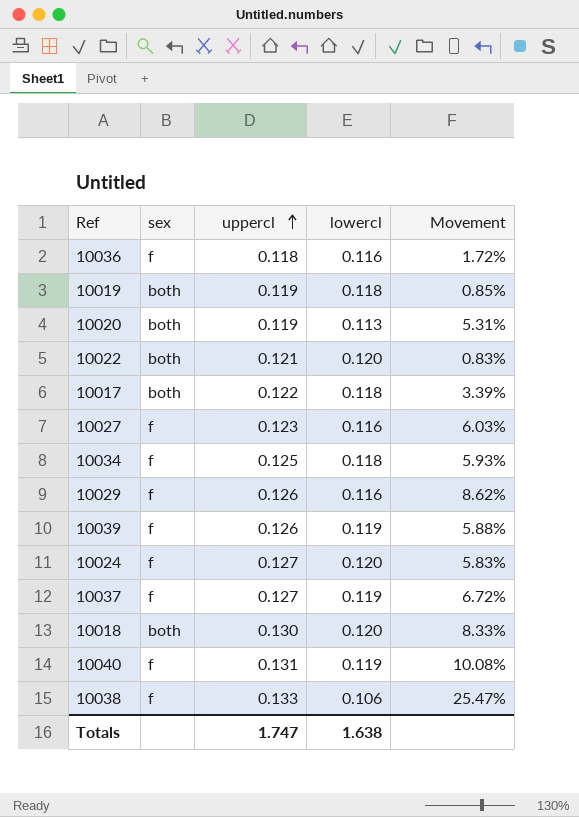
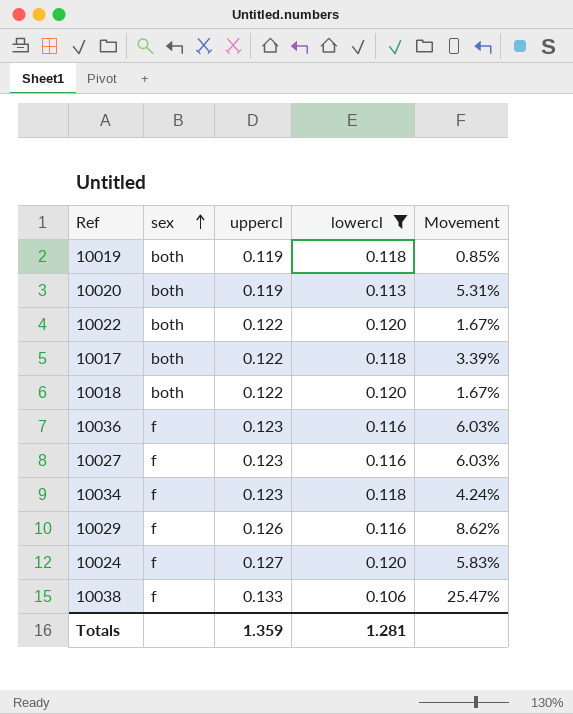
filter: none -> lowercl != 0.119
row order: uppercl ascending -> sex ascending
10022 | uppercl: 0.121 -> 0.122
10022 | Movement: 0.83% -> 1.67%
10018 | uppercl: 0.130 -> 0.122
10018 | Movement: 8.33% -> 1.67%
10036 | uppercl: 0.118 -> 0.123
10036 | Movement: 1.72% -> 6.03%
10034 | uppercl: 0.125 -> 0.123
10034 | Movement: 5.93% -> 4.24%
Totals | uppercl: 1.747 -> 1.359
Totals | lowercl: 1.638 -> 1.281

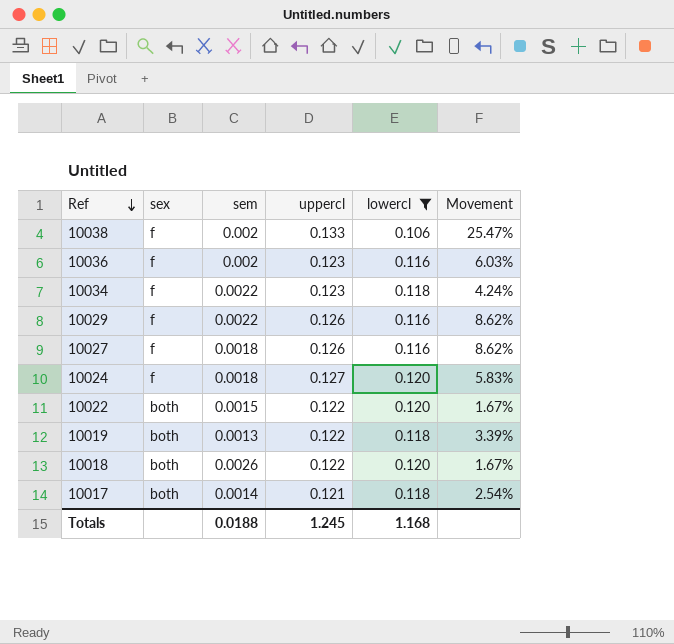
row order: sex ascending -> Ref descending
column sem | position: none -> 3
row 10020: both | 0.119 | 0.113 | 5.31% -> none
10027 | uppercl: 0.123 -> 0.126
10027 | Movement: 6.03% -> 8.62%
10019 | uppercl: 0.119 -> 0.122
10019 | Movement: 0.85% -> 3.39%
10017 | uppercl: 0.122 -> 0.121
10017 | Movement: 3.39% -> 2.54%
Totals | uppercl: 1.359 -> 1.245
Totals | lowercl: 1.281 -> 1.168

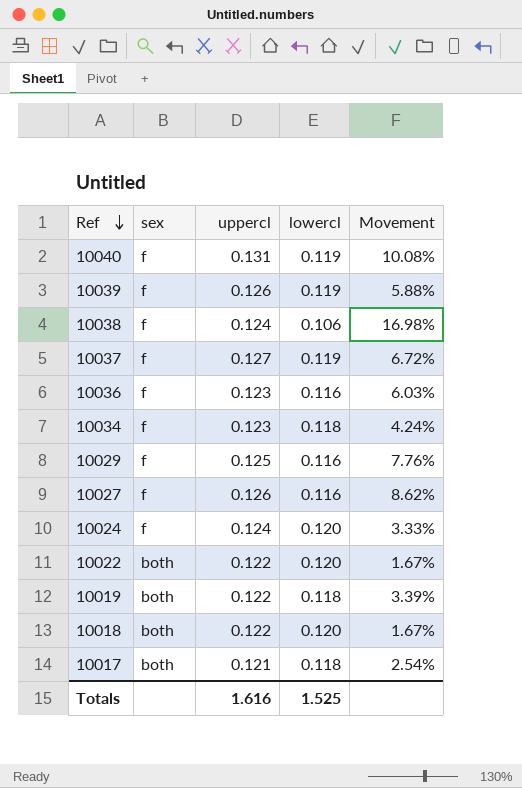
filter: lowercl != 0.119 -> none
column sem | position: 3 -> none
10038 | uppercl: 0.133 -> 0.124
10038 | Movement: 25.47% -> 16.98%
10029 | uppercl: 0.126 -> 0.125
10029 | Movement: 8.62% -> 7.76%
10024 | uppercl: 0.127 -> 0.124
10024 | Movement: 5.83% -> 3.33%
Totals | uppercl: 1.245 -> 1.616
Totals | lowercl: 1.168 -> 1.525

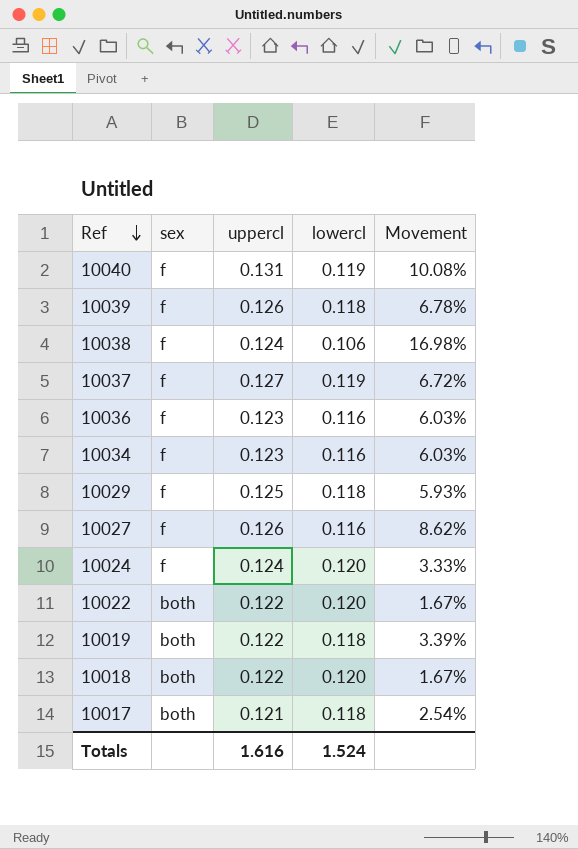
10039 | lowercl: 0.119 -> 0.118
10039 | Movement: 5.88% -> 6.78%
10034 | lowercl: 0.118 -> 0.116
10034 | Movement: 4.24% -> 6.03%
10029 | lowercl: 0.116 -> 0.118
10029 | Movement: 7.76% -> 5.93%
Totals | lowercl: 1.525 -> 1.524

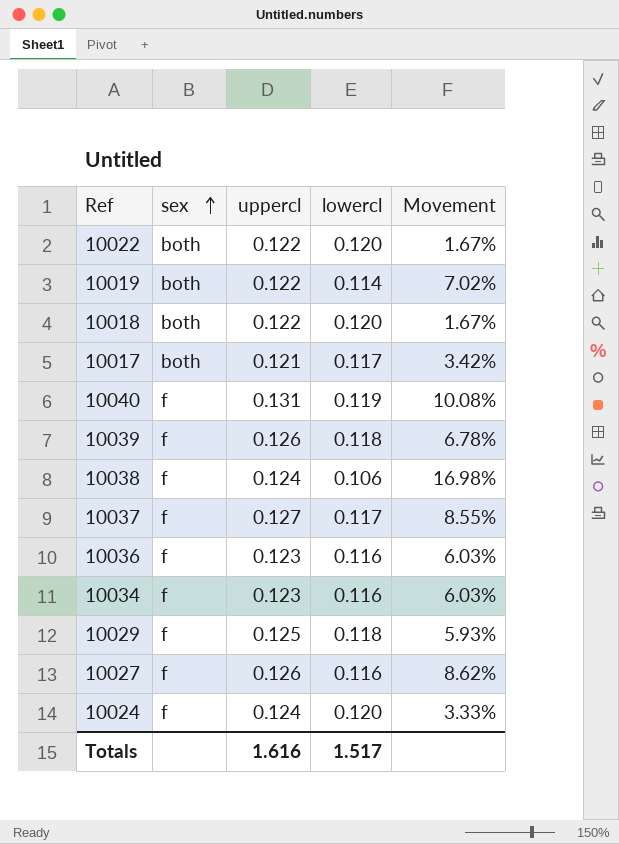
row order: Ref descending -> sex ascending
10019 | lowercl: 0.118 -> 0.114
10019 | Movement: 3.39% -> 7.02%
10017 | lowercl: 0.118 -> 0.117
10017 | Movement: 2.54% -> 3.42%
10037 | lowercl: 0.119 -> 0.117
10037 | Movement: 6.72% -> 8.55%
Totals | lowercl: 1.524 -> 1.517

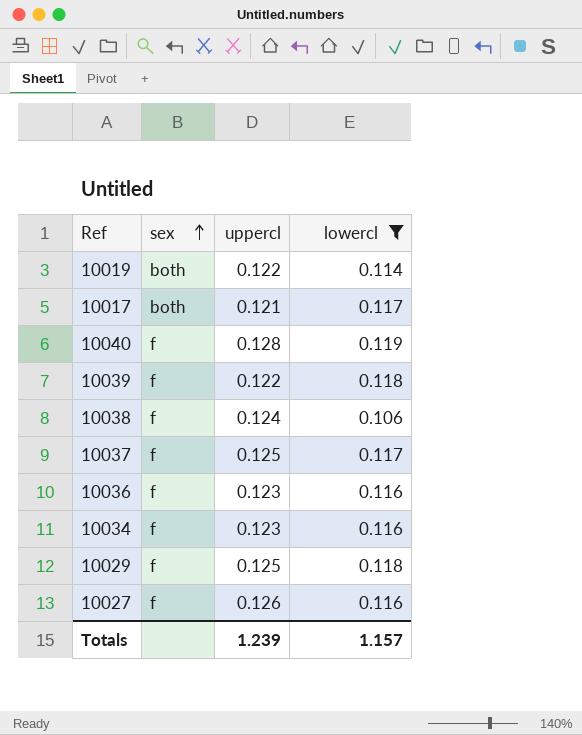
filter: none -> lowercl != 0.120
column Movement | formula: ([uppercl] - [lowercl]) / [lowercl] -> none
10040 | uppercl: 0.131 -> 0.128
10039 | uppercl: 0.126 -> 0.122
10037 | uppercl: 0.127 -> 0.125
Totals | uppercl: 1.616 -> 1.239
Totals | lowercl: 1.517 -> 1.157

